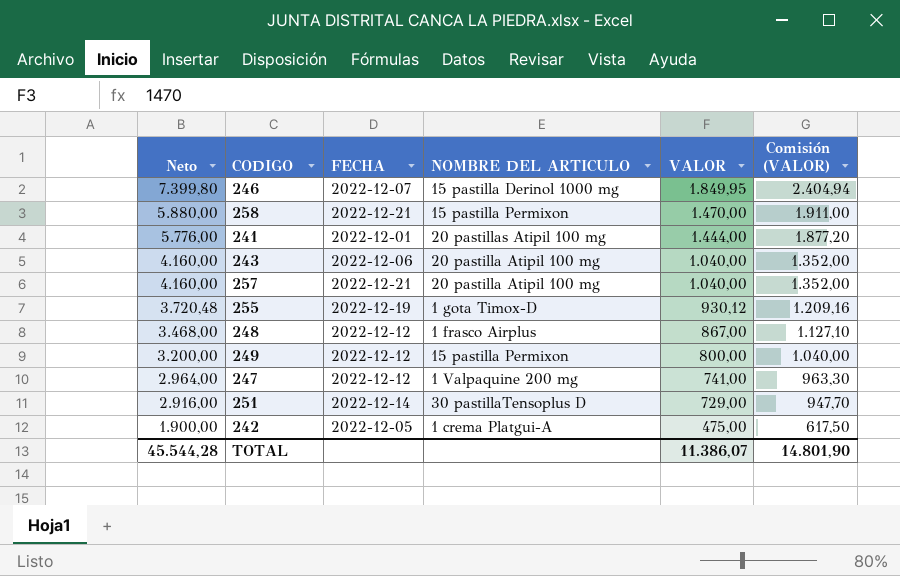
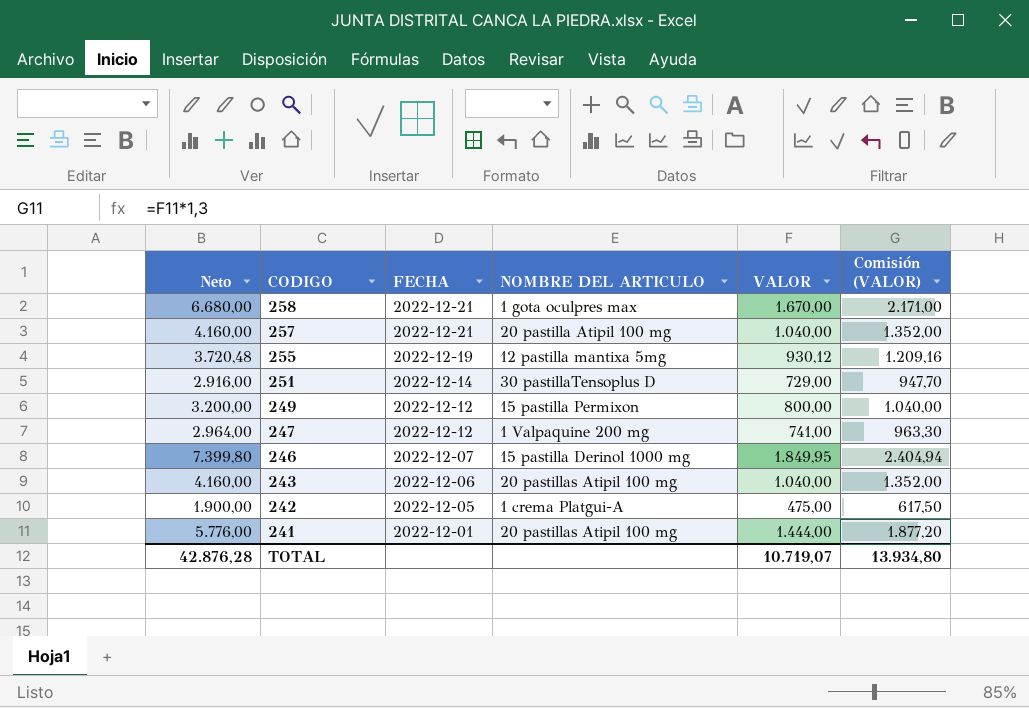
row order: Neto descending -> CODIGO descending
row 248: 3.468,00 | 2022-12-12 | 1 frasco Airplus | 867,00 | 1.127,10 -> none
258 | Neto: 5.880,00 -> 6.680,00
258 | NOMBRE DEL ARTICULO: 15 pastilla Permixon -> 1 gota oculpres max
258 | VALOR: 1.470,00 -> 1.670,00
258 | Comisión (VALOR): 1.911,00 -> 2.171,00
255 | NOMBRE DEL ARTICULO: 1 gota Timox-D -> 12 pastilla mantixa 5mg
243 | NOMBRE DEL ARTICULO: 20 pastilla Atipil 100 mg -> 20 pastillas Atipil 100 mg
TOTAL | Neto: 45.544,28 -> 42.876,28
TOTAL | VALOR: 11.386,07 -> 10.719,07
TOTAL | Comisión (VALOR): 14.801,90 -> 13.934,80

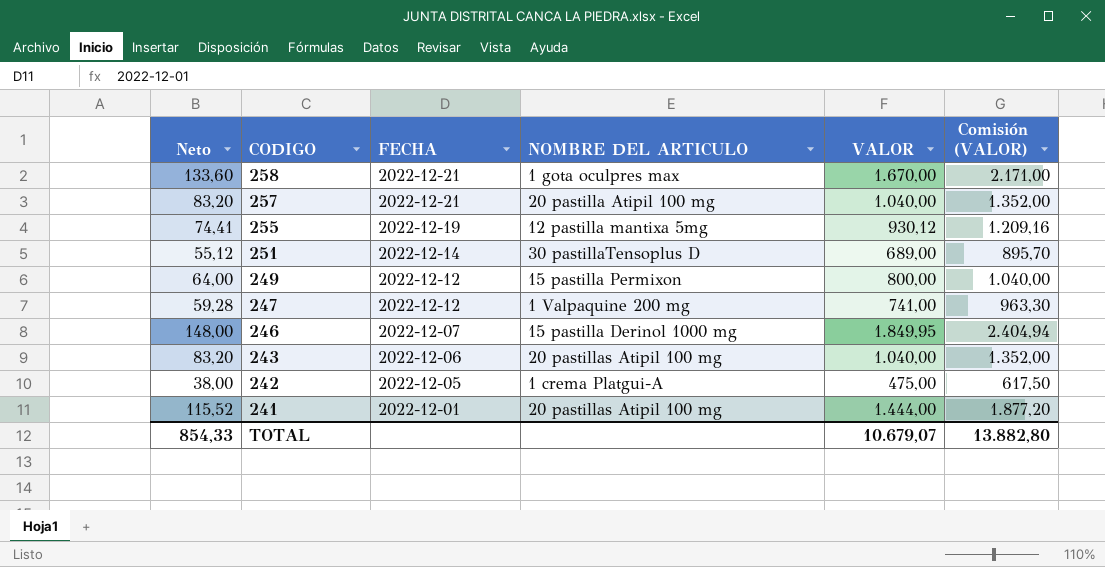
column Neto | formula: [VALOR] * 4 -> [VALOR] * 0,08
251 | VALOR: 729,00 -> 689,00
251 | Comisión (VALOR): 947,70 -> 895,70
TOTAL | Neto: 42.876,28 -> 854,33
TOTAL | VALOR: 10.719,07 -> 10.679,07
TOTAL | Comisión (VALOR): 13.934,80 -> 13.882,80

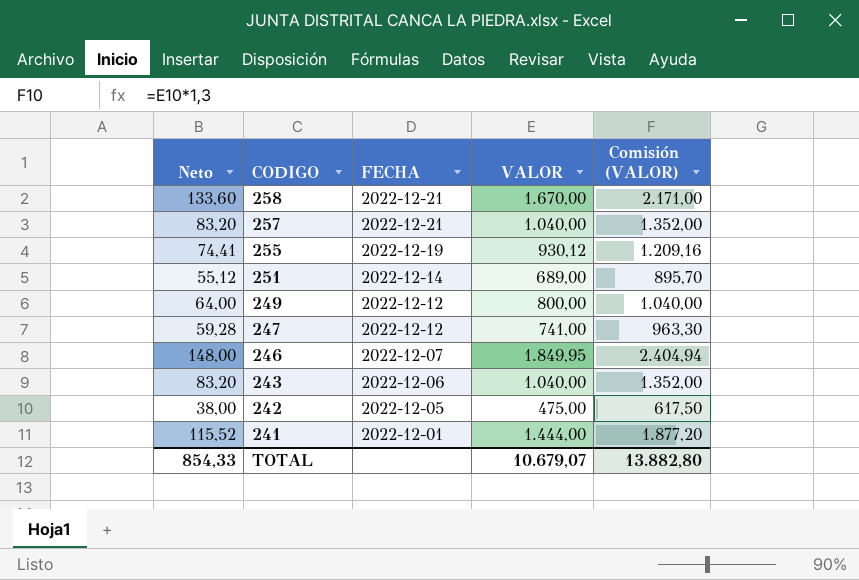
column NOMBRE DEL ARTICULO | position: 4 -> none

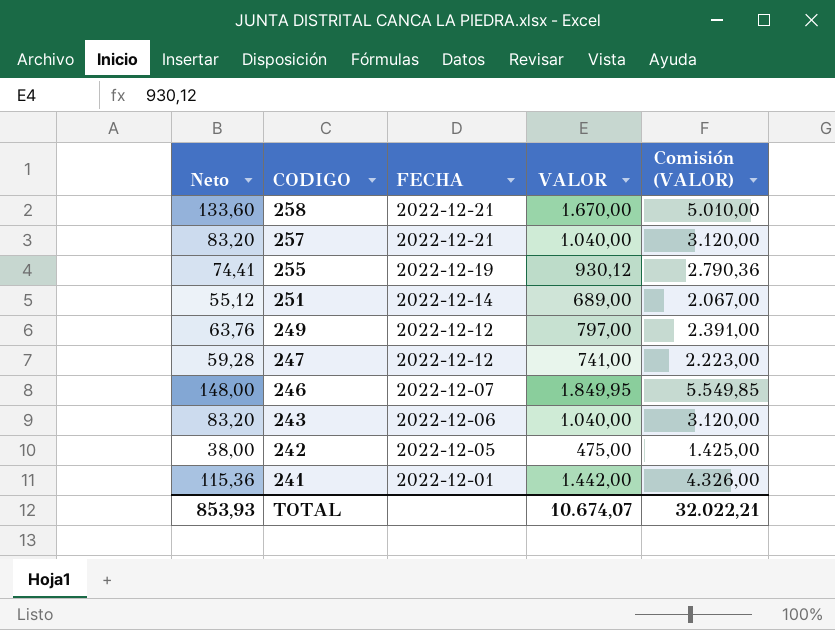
column Comisión (VALOR) | formula: [VALOR] * 1,3 -> [VALOR] * 3
249 | Neto: 64,00 -> 63,76
249 | VALOR: 800,00 -> 797,00
241 | Neto: 115,52 -> 115,36
241 | VALOR: 1.444,00 -> 1.442,00
TOTAL | Neto: 854,33 -> 853,93
TOTAL | VALOR: 10.679,07 -> 10.674,07
TOTAL | Comisión (VALOR): 13.882,80 -> 32.022,21

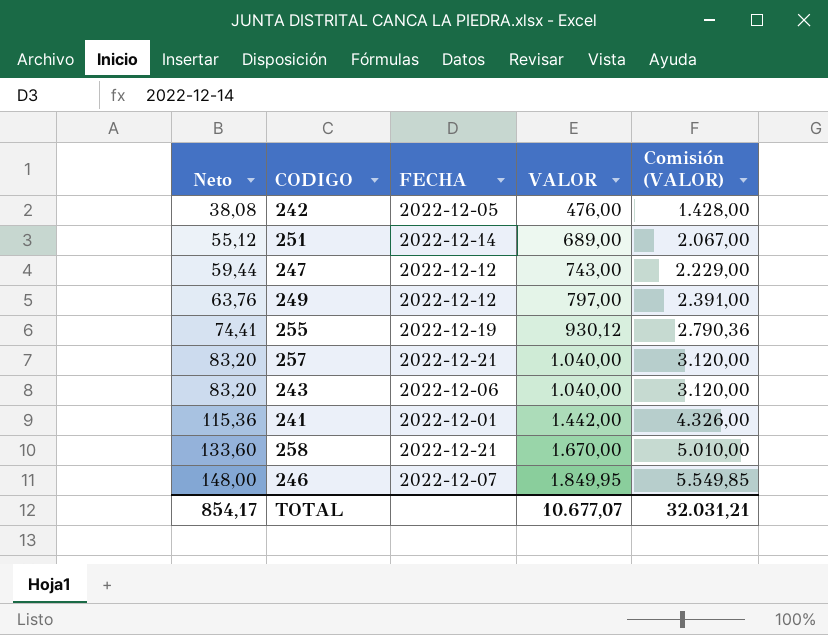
row order: CODIGO descending -> Neto ascending
242 | Neto: 38,00 -> 38,08
242 | VALOR: 475,00 -> 476,00
242 | Comisión (VALOR): 1.425,00 -> 1.428,00
247 | Neto: 59,28 -> 59,44
247 | VALOR: 741,00 -> 743,00
247 | Comisión (VALOR): 2.223,00 -> 2.229,00
TOTAL | Neto: 853,93 -> 854,17
TOTAL | VALOR: 10.674,07 -> 10.677,07
TOTAL | Comisión (VALOR): 32.022,21 -> 32.031,21

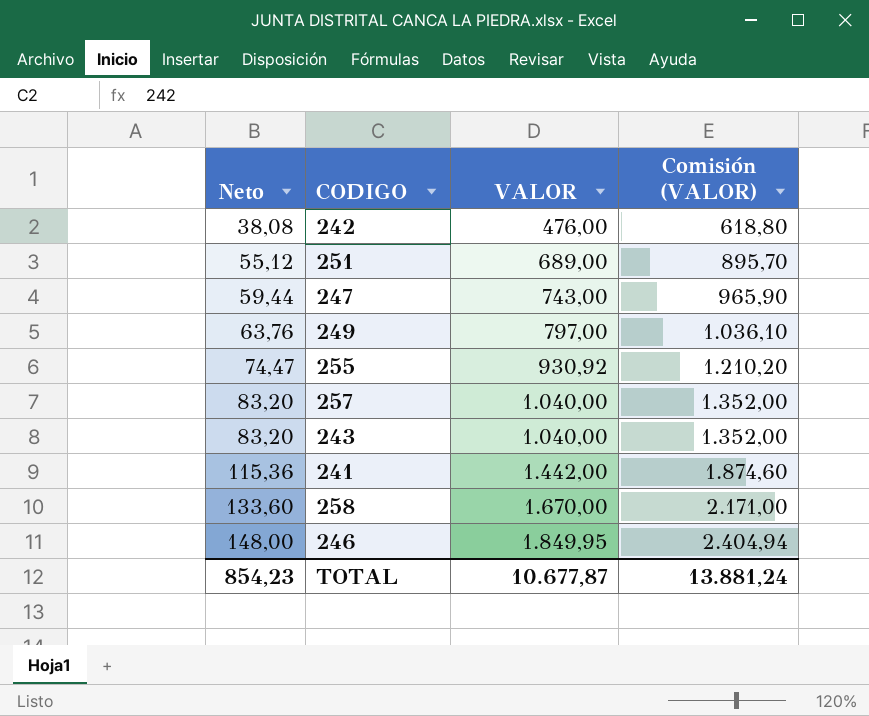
column FECHA | position: 3 -> none
column Comisión (VALOR) | formula: [VALOR] * 3 -> [VALOR] * 1,3
255 | Neto: 74,41 -> 74,47
255 | VALOR: 930,12 -> 930,92
TOTAL | Neto: 854,17 -> 854,23
TOTAL | VALOR: 10.677,07 -> 10.677,87
TOTAL | Comisión (VALOR): 32.031,21 -> 13.881,24

